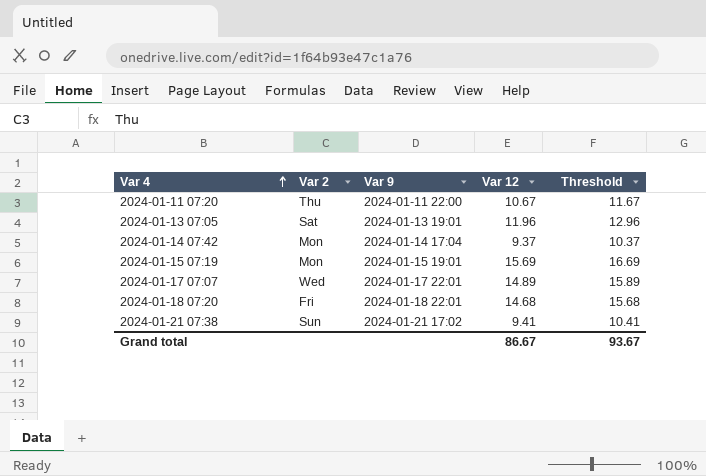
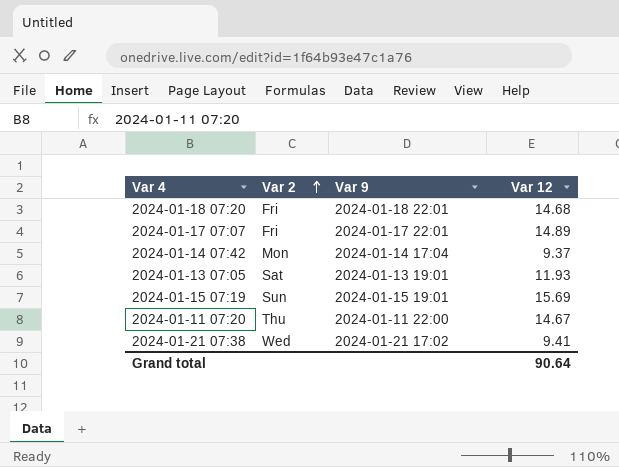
row order: Var 4 ascending -> Var 2 ascending
column Threshold | formula: [Var 12] + 1 -> none
2024-01-17 07:07 | Var 2: Wed -> Fri
2024-01-13 07:05 | Var 12: 11.96 -> 11.93
2024-01-15 07:19 | Var 2: Mon -> Sun
2024-01-11 07:20 | Var 12: 10.67 -> 14.67
2024-01-21 07:38 | Var 2: Sun -> Wed
Grand total | Var 12: 86.67 -> 90.64

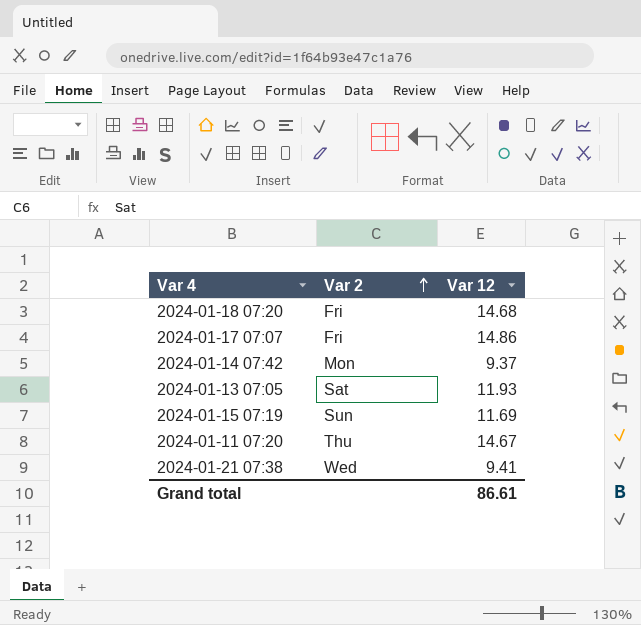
column Var 9 | position: 3 -> none
2024-01-17 07:07 | Var 12: 14.89 -> 14.86
2024-01-15 07:19 | Var 12: 15.69 -> 11.69
Grand total | Var 12: 90.64 -> 86.61

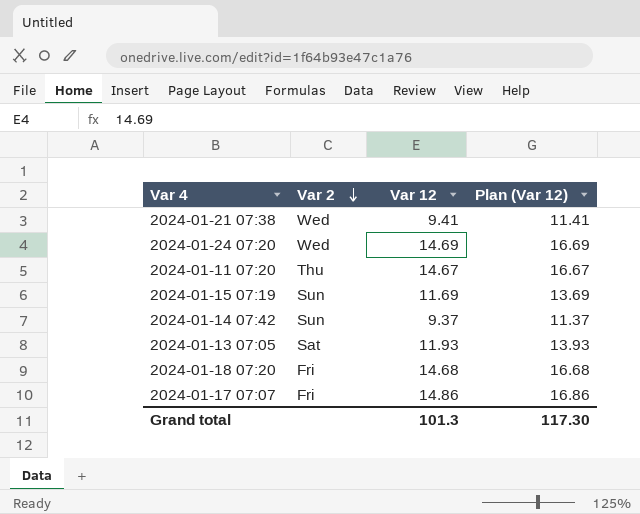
row order: Var 2 ascending -> Var 2 descending
column Plan (Var 12) | formula: none -> [Var 12] + 2
row 2024-01-24 07:20: none -> Wed | 14.69 | 16.69
2024-01-14 07:42 | Var 2: Mon -> Sun
Grand total | Var 12: 86.61 -> 101.3

